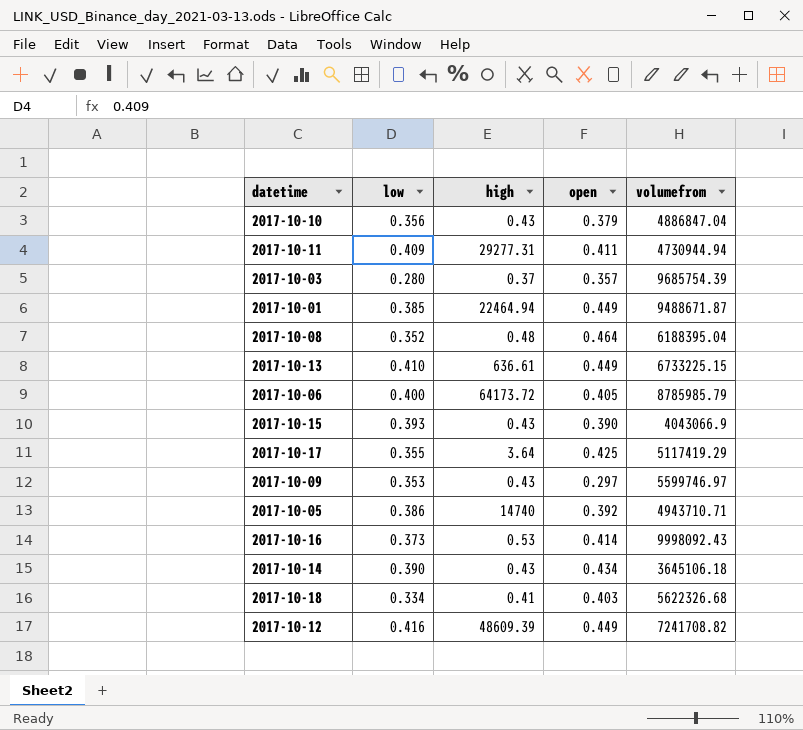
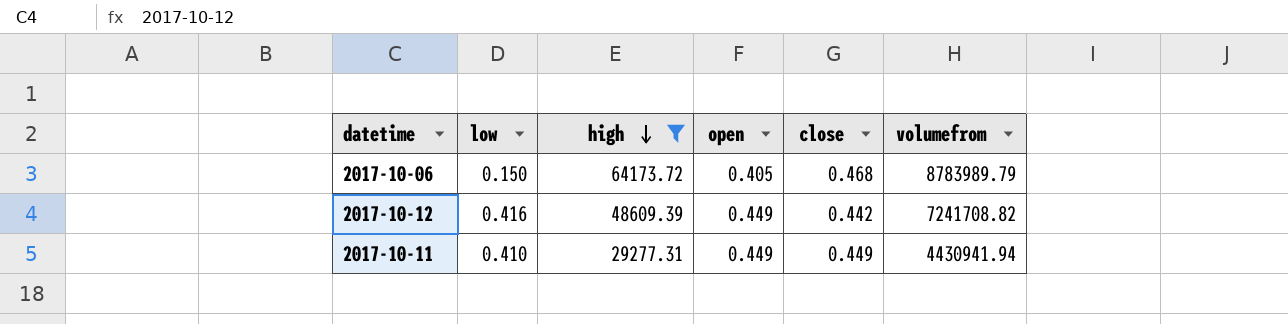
filter: none -> high >= 29277.31
row order: none -> high descending
column close | position: none -> 5
2017-10-06 | low: 0.400 -> 0.150
2017-10-06 | volumefrom: 8785985.79 -> 8783989.79
2017-10-11 | low: 0.409 -> 0.410
2017-10-11 | open: 0.411 -> 0.449
2017-10-11 | volumefrom: 4730944.94 -> 4430941.94

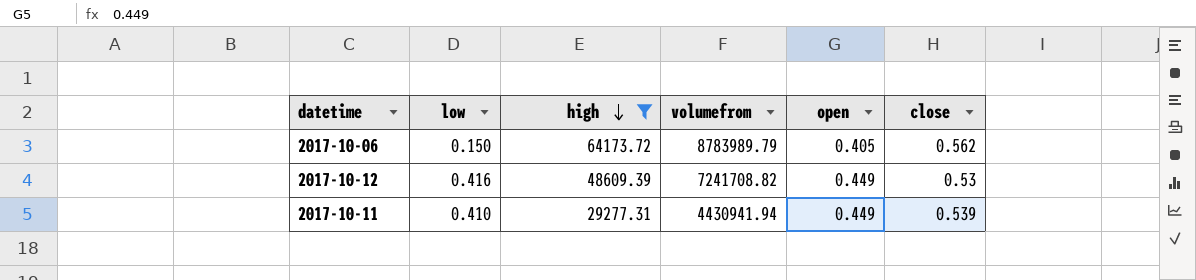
column volumefrom | position: 6 -> 4
2017-10-06 | close: 0.468 -> 0.562
2017-10-12 | close: 0.442 -> 0.53
2017-10-11 | close: 0.449 -> 0.539

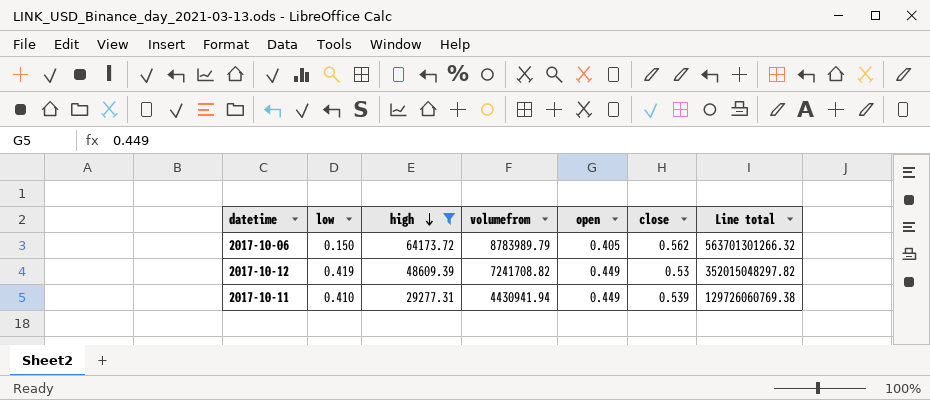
column Line total | formula: none -> [high] * [volumefrom]
2017-10-12 | low: 0.416 -> 0.419

